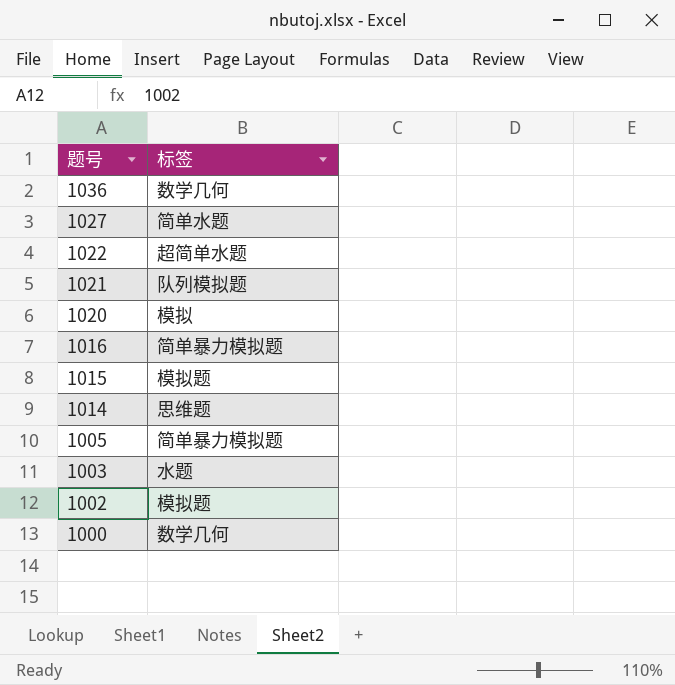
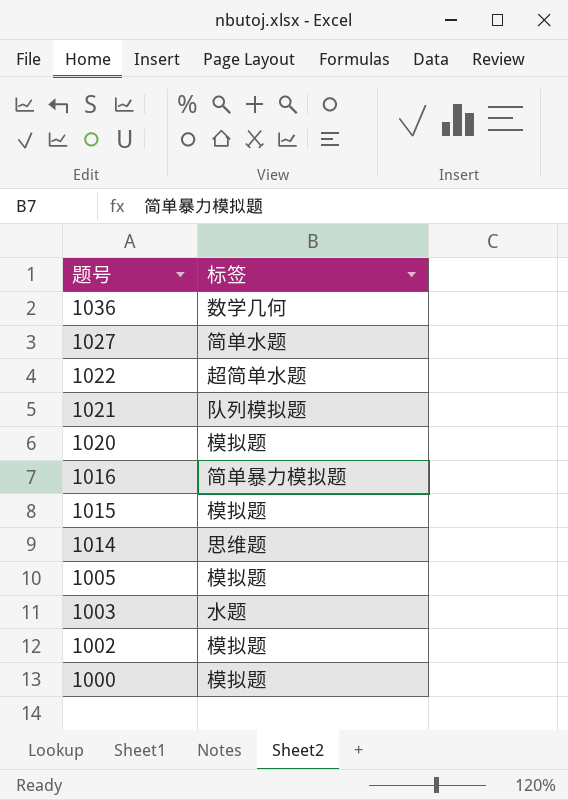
1020 | 标签: 模拟 -> 模拟题
1005 | 标签: 简单暴力模拟题 -> 模拟题
1000 | 标签: 数学几何 -> 模拟题

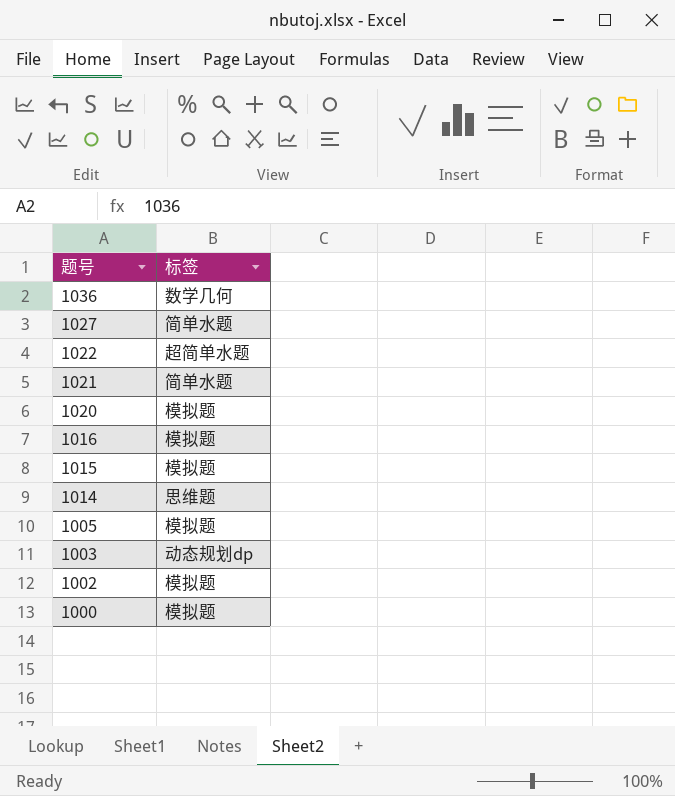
1021 | 标签: 队列模拟题 -> 简单水题
1016 | 标签: 简单暴力模拟题 -> 模拟题
1003 | 标签: 水题 -> 动态规划dp

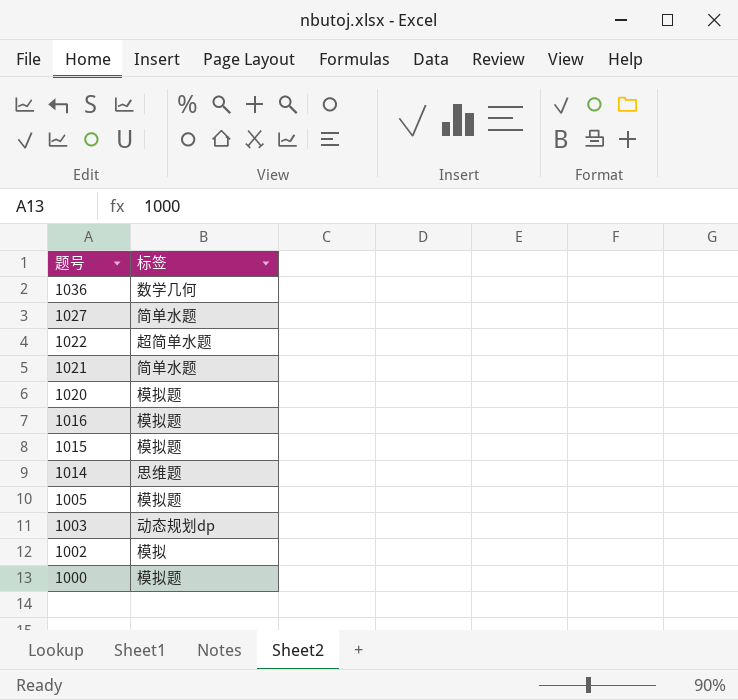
1002 | 标签: 模拟题 -> 模拟

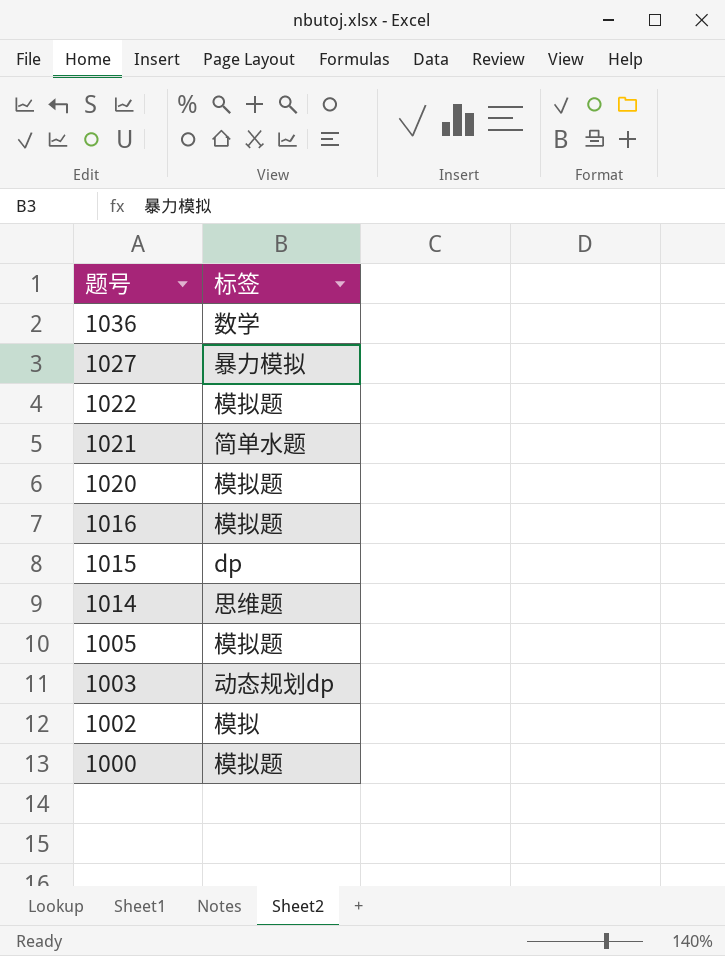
1036 | 标签: 数学几何 -> 数学
1027 | 标签: 简单水题 -> 暴力模拟
1022 | 标签: 超简单水题 -> 模拟题
1015 | 标签: 模拟题 -> dp

